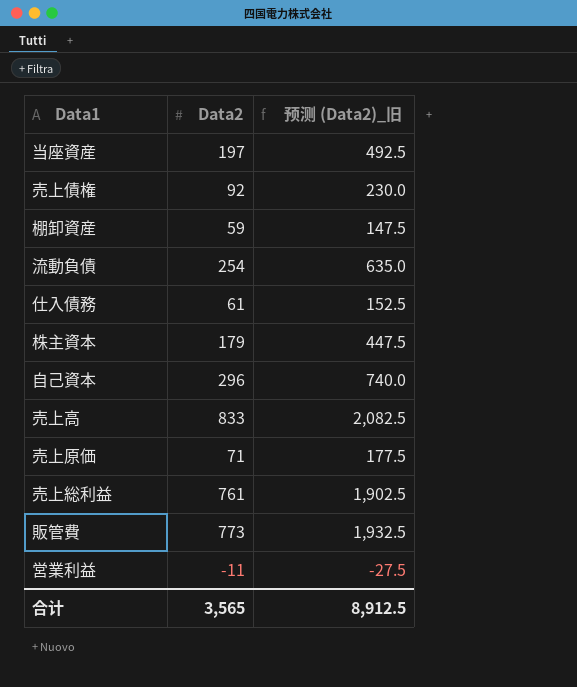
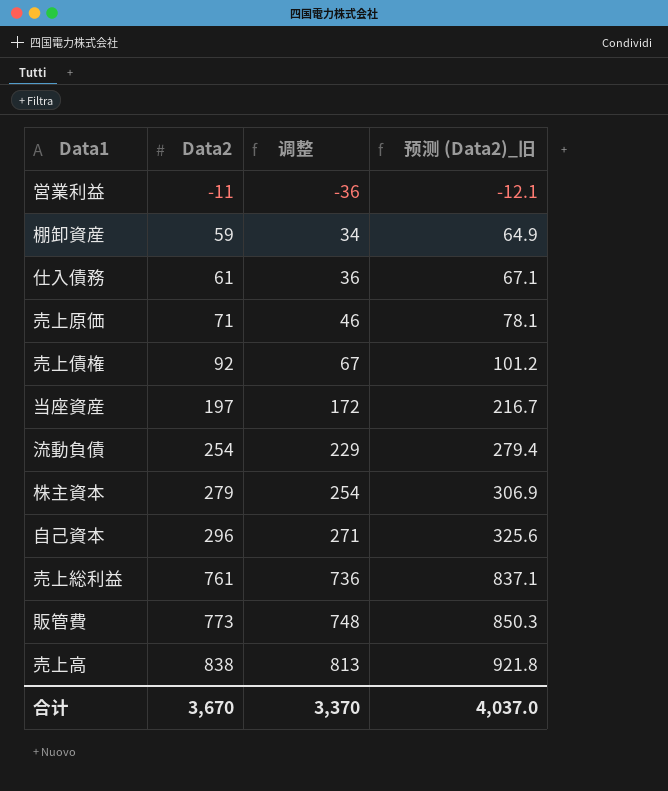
row order: none -> Data2 ascending
column 调整 | formula: none -> [Data2] - 25
column 预测 (Data2)_旧 | formula: [Data2] * 2.5 -> [Data2] * 1.1
株主資本 | Data2: 179 -> 279
売上高 | Data2: 833 -> 838
合计 | Data2: 3,565 -> 3,670
合计 | 预测 (Data2)_旧: 8,912.5 -> 4,037.0

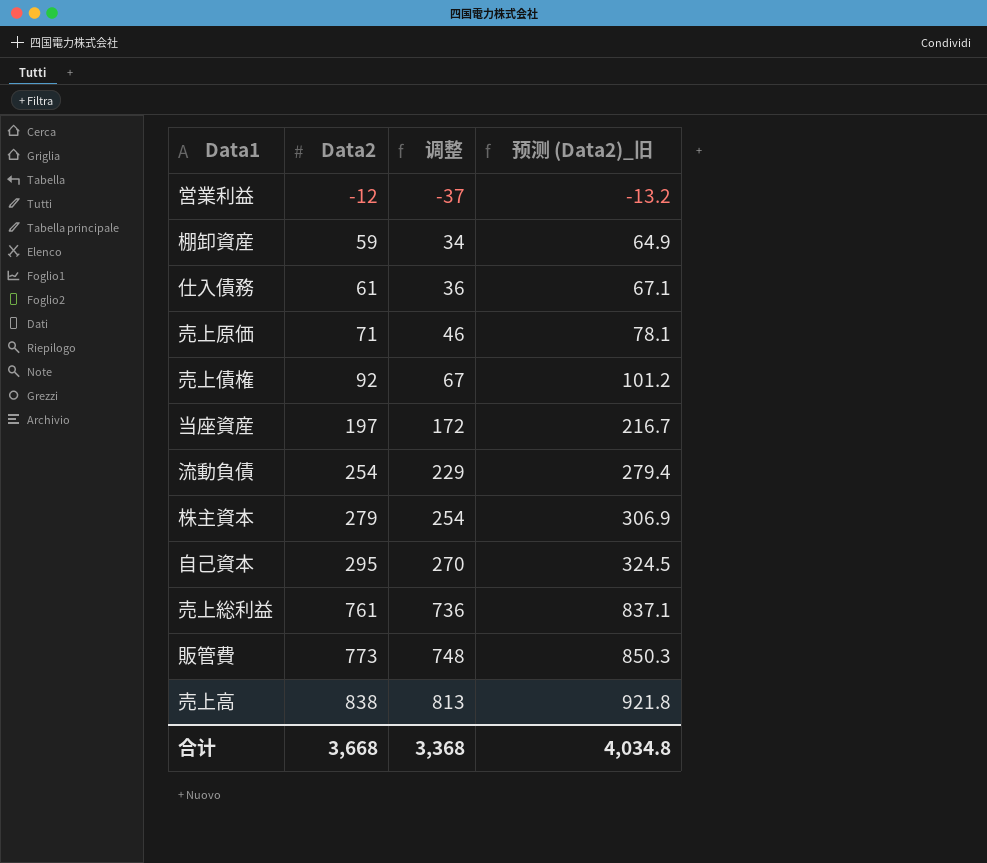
営業利益 | Data2: -11 -> -12
営業利益 | 调整: -36 -> -37
営業利益 | 预测 (Data2)_旧: -12.1 -> -13.2
自己資本 | Data2: 296 -> 295
自己資本 | 调整: 271 -> 270
自己資本 | 预测 (Data2)_旧: 325.6 -> 324.5
合计 | Data2: 3,670 -> 3,668
合计 | 调整: 3,370 -> 3,368
合计 | 预测 (Data2)_旧: 4,037.0 -> 4,034.8

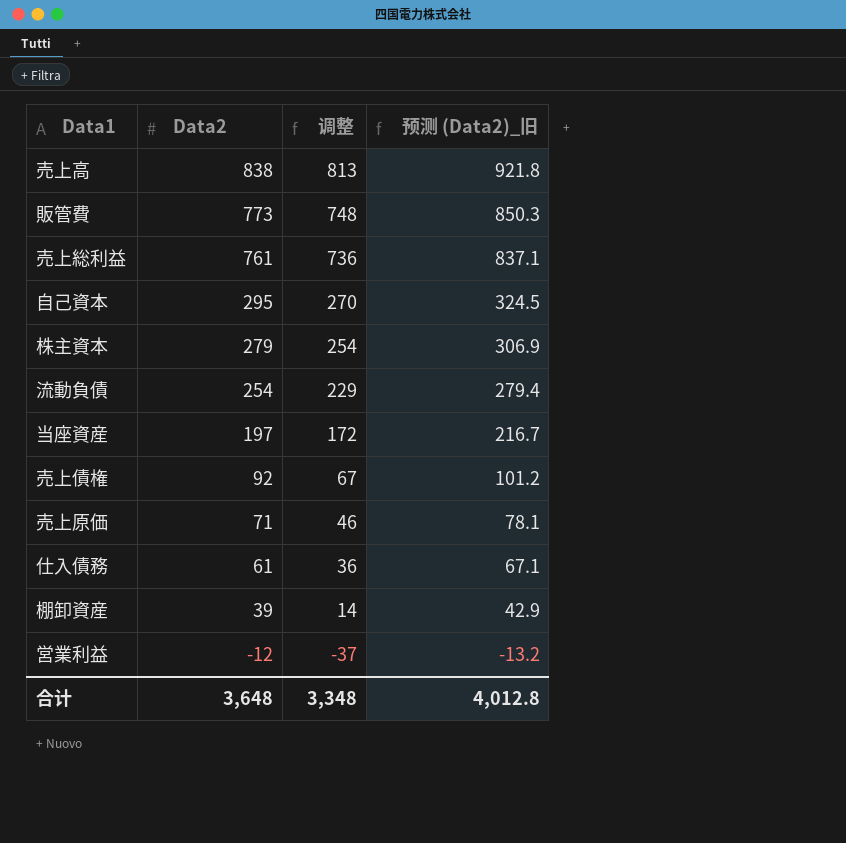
row order: Data2 ascending -> Data2 descending
棚卸資産 | Data2: 59 -> 39
棚卸資産 | 调整: 34 -> 14
棚卸資産 | 预测 (Data2)_旧: 64.9 -> 42.9
合计 | Data2: 3,668 -> 3,648
合计 | 调整: 3,368 -> 3,348
合计 | 预测 (Data2)_旧: 4,034.8 -> 4,012.8

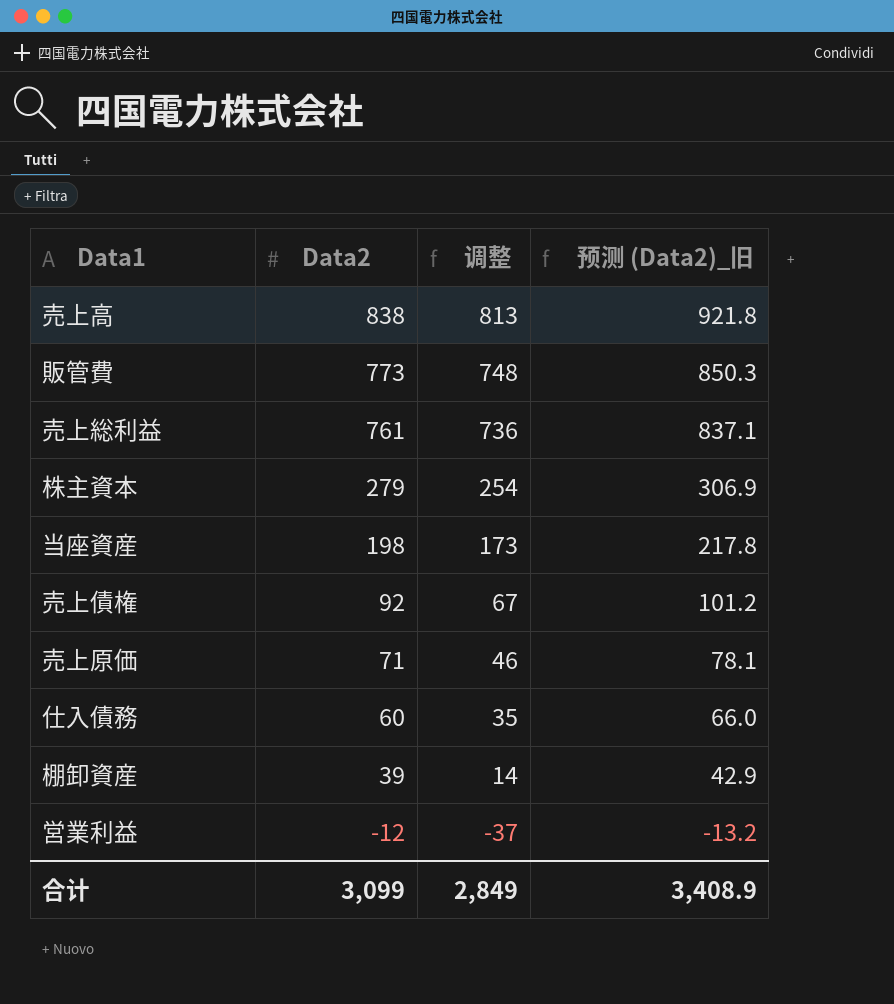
row 自己資本: 295 | 270 | 324.5 -> none
row 流動負債: 254 | 229 | 279.4 -> none
当座資産 | Data2: 197 -> 198
当座資産 | 调整: 172 -> 173
当座資産 | 预测 (Data2)_旧: 216.7 -> 217.8
仕入債務 | Data2: 61 -> 60
仕入債務 | 调整: 36 -> 35
仕入債務 | 预测 (Data2)_旧: 67.1 -> 66.0
合计 | Data2: 3,648 -> 3,099
合计 | 调整: 3,348 -> 2,849
合计 | 预测 (Data2)_旧: 4,012.8 -> 3,408.9

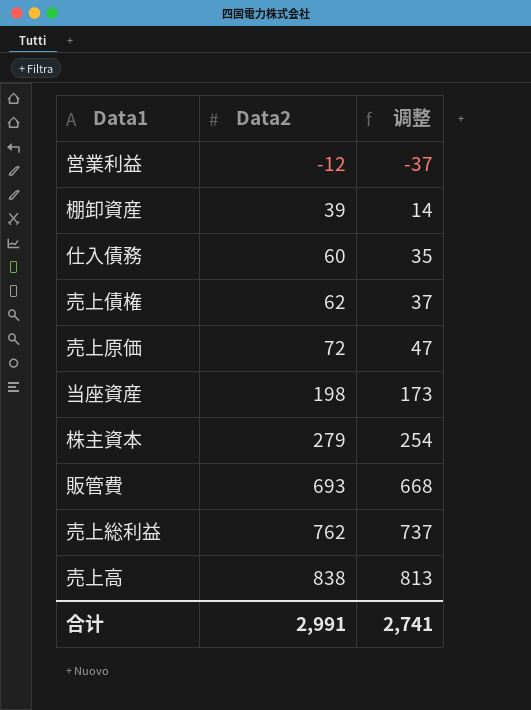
row order: Data2 descending -> Data2 ascending
column 预测 (Data2)_旧 | formula: [Data2] * 1.1 -> none
売上債権 | Data2: 92 -> 62
売上債権 | 调整: 67 -> 37
売上原価 | Data2: 71 -> 72
売上原価 | 调整: 46 -> 47
販管費 | Data2: 773 -> 693
販管費 | 调整: 748 -> 668
売上総利益 | Data2: 761 -> 762
売上総利益 | 调整: 736 -> 737
合计 | Data2: 3,099 -> 2,991
合计 | 调整: 2,849 -> 2,741

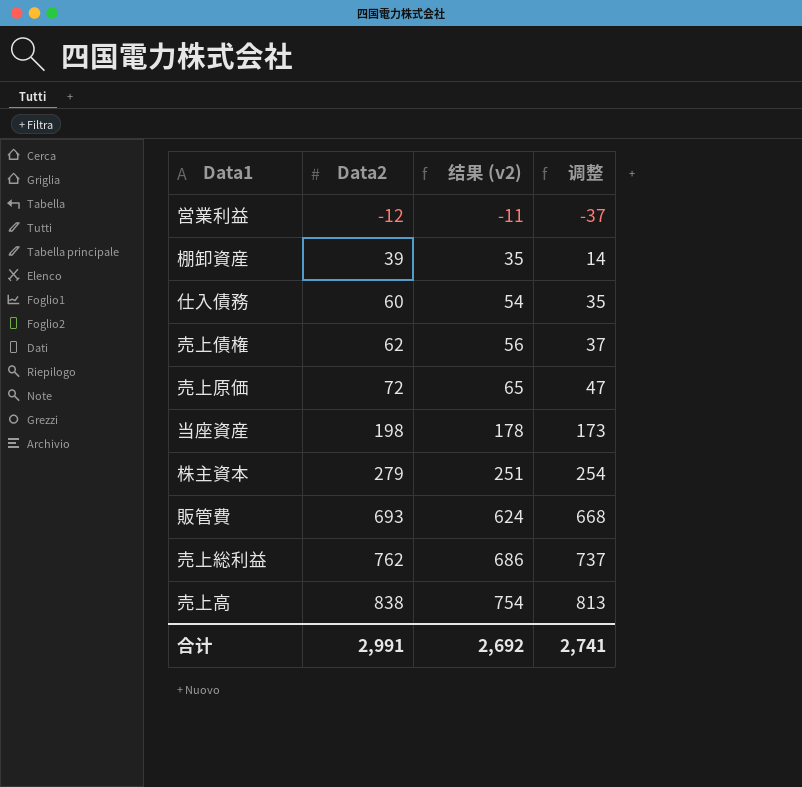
column 结果 (v2) | formula: none -> [Data2] * 0.9

